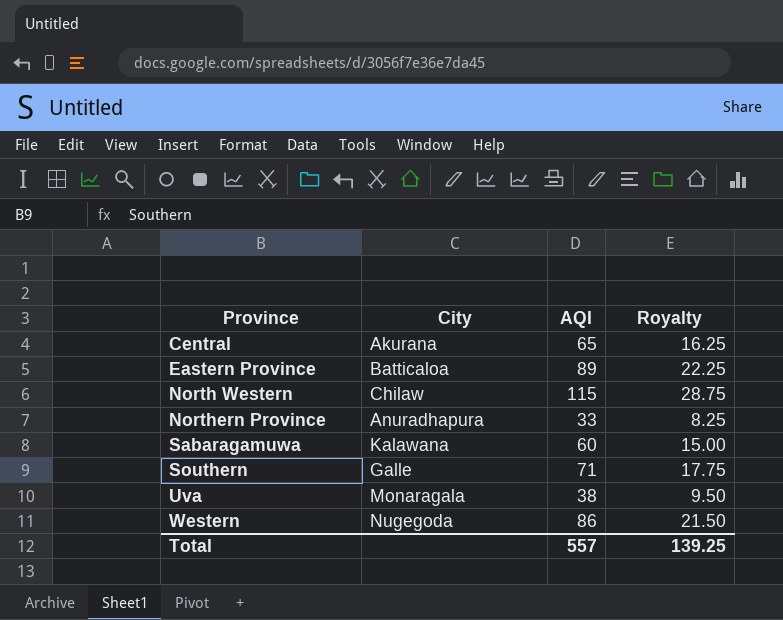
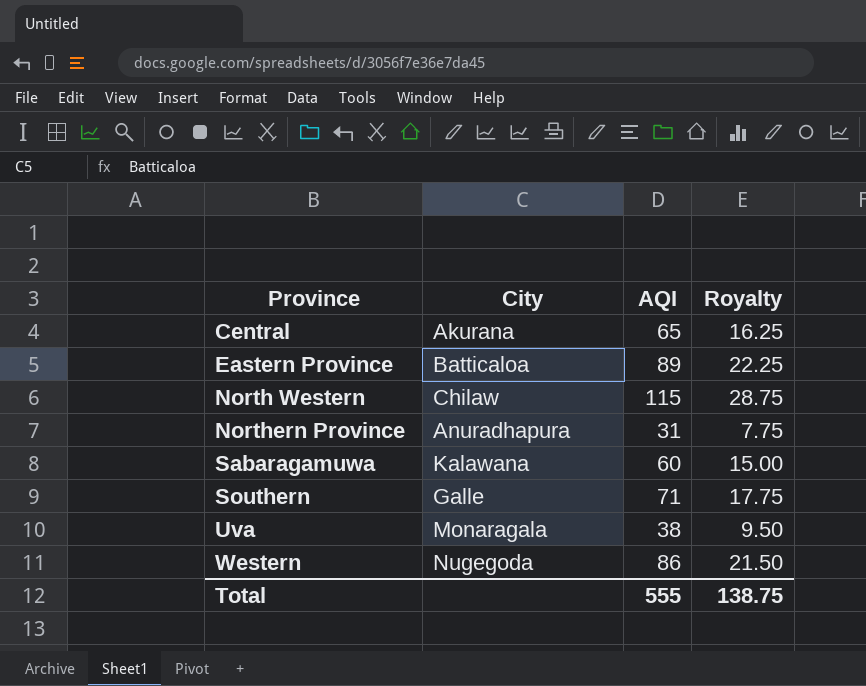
Northern Province | AQI: 33 -> 31
Northern Province | Royalty: 8.25 -> 7.75
Total | AQI: 557 -> 555
Total | Royalty: 139.25 -> 138.75

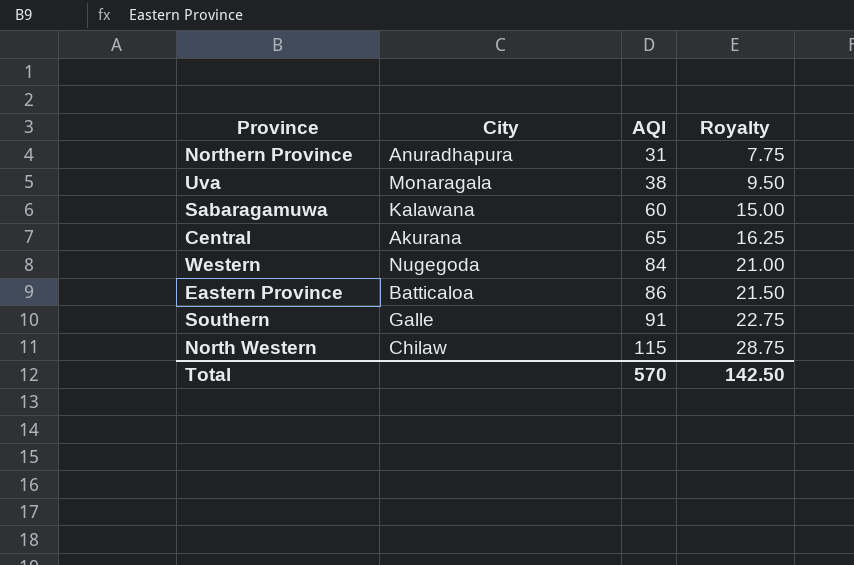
row order: Province ascending -> AQI ascending
Western | AQI: 86 -> 84
Western | Royalty: 21.50 -> 21.00
Eastern Province | AQI: 89 -> 86
Eastern Province | Royalty: 22.25 -> 21.50
Southern | AQI: 71 -> 91
Southern | Royalty: 17.75 -> 22.75
Total | AQI: 555 -> 570
Total | Royalty: 138.75 -> 142.50

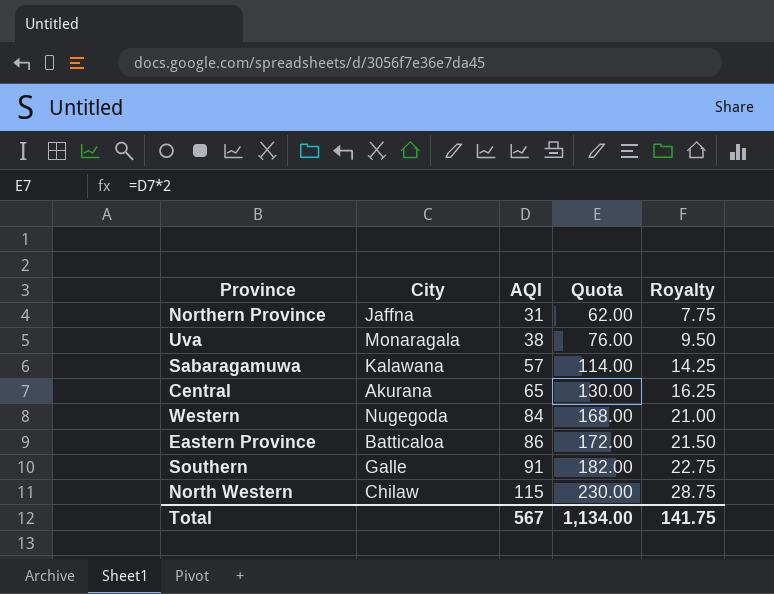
column Quota | formula: none -> [AQI] * 2
Northern Province | City: Anuradhapura -> Jaffna
Sabaragamuwa | AQI: 60 -> 57
Sabaragamuwa | Royalty: 15.00 -> 14.25
Total | AQI: 570 -> 567
Total | Royalty: 142.50 -> 141.75

